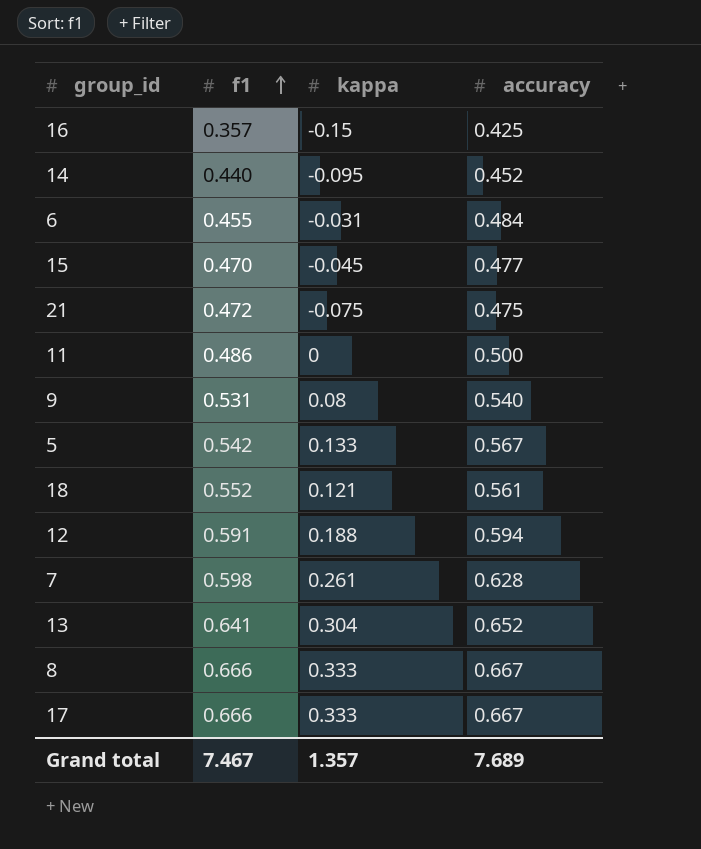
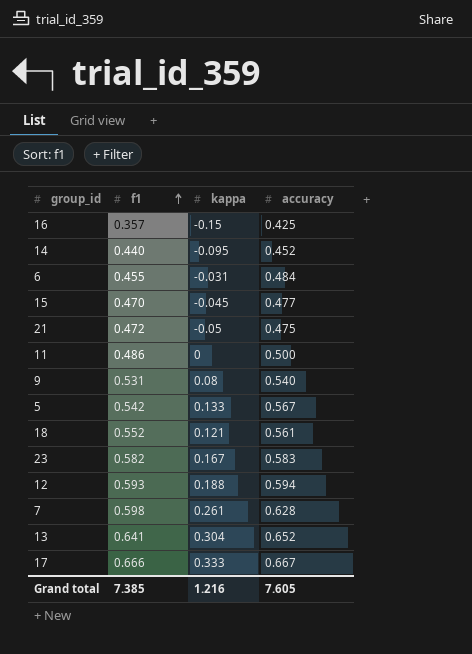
row 8: 0.666 | 0.333 | 0.667 -> none
21 | kappa: -0.075 -> -0.05
row 23: none -> 0.582 | 0.167 | 0.583
12 | f1: 0.591 -> 0.593
Grand total | f1: 7.467 -> 7.385
Grand total | kappa: 1.357 -> 1.216
Grand total | accuracy: 7.689 -> 7.605

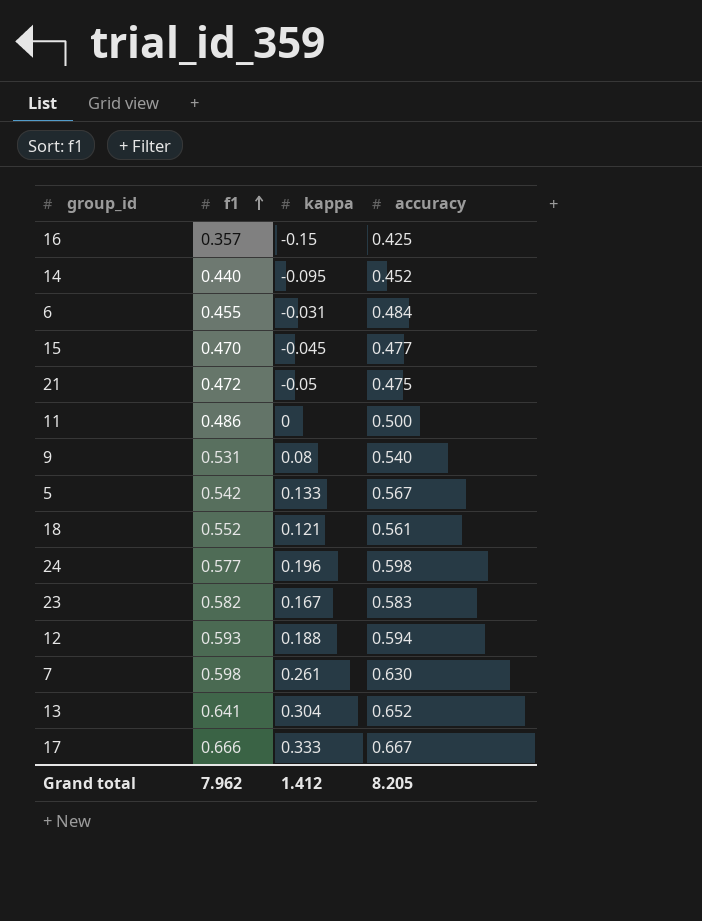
row 24: none -> 0.577 | 0.196 | 0.598
7 | accuracy: 0.628 -> 0.630
Grand total | f1: 7.385 -> 7.962
Grand total | kappa: 1.216 -> 1.412
Grand total | accuracy: 7.605 -> 8.205

